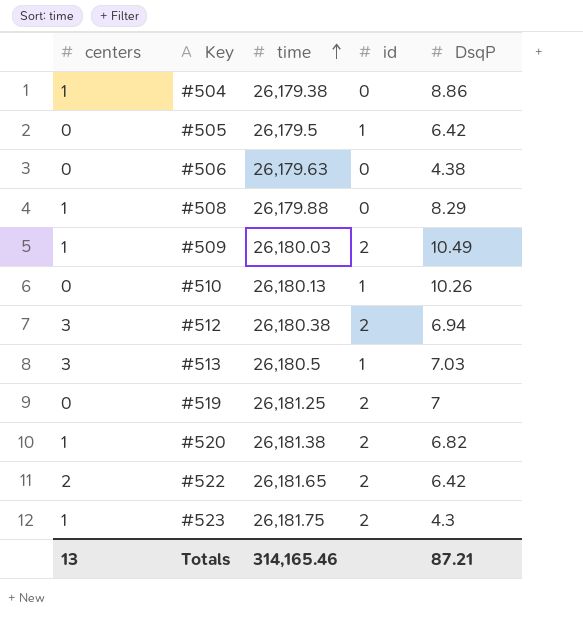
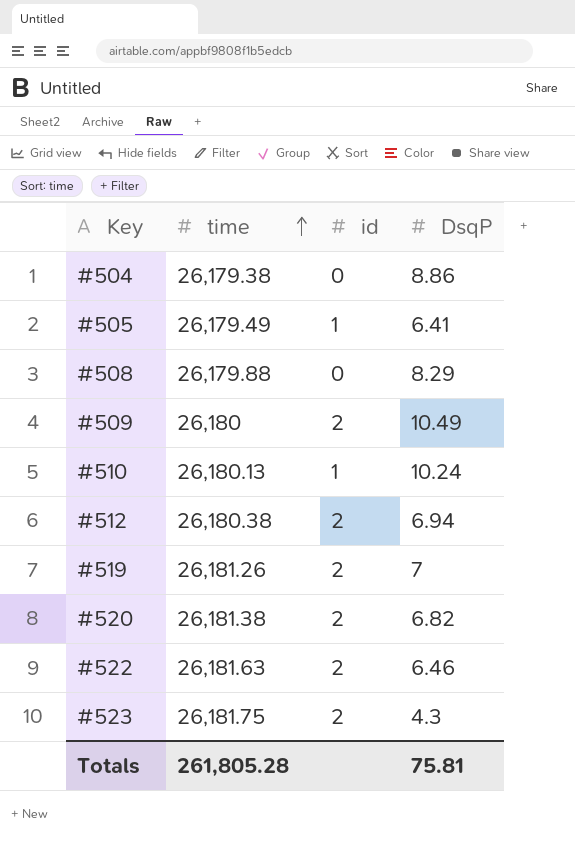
column centers | position: 1 -> none
row #506: 0 | 26,179.63 | 0 | 4.38 -> none
row #513: 3 | 26,180.5 | 1 | 7.03 -> none
#505 | time: 26,179.5 -> 26,179.49
#505 | DsqP: 6.42 -> 6.41
#509 | time: 26,180.03 -> 26,180
#510 | DsqP: 10.26 -> 10.24
#519 | time: 26,181.25 -> 26,181.26
#522 | time: 26,181.65 -> 26,181.63
#522 | DsqP: 6.42 -> 6.46
Totals | time: 314,165.46 -> 261,805.28
Totals | DsqP: 87.21 -> 75.81

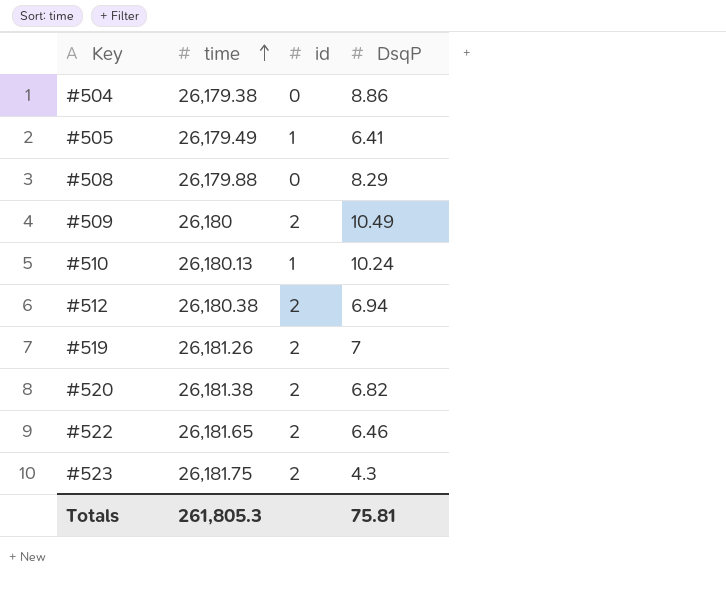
#522 | time: 26,181.63 -> 26,181.65
Totals | time: 261,805.28 -> 261,805.3

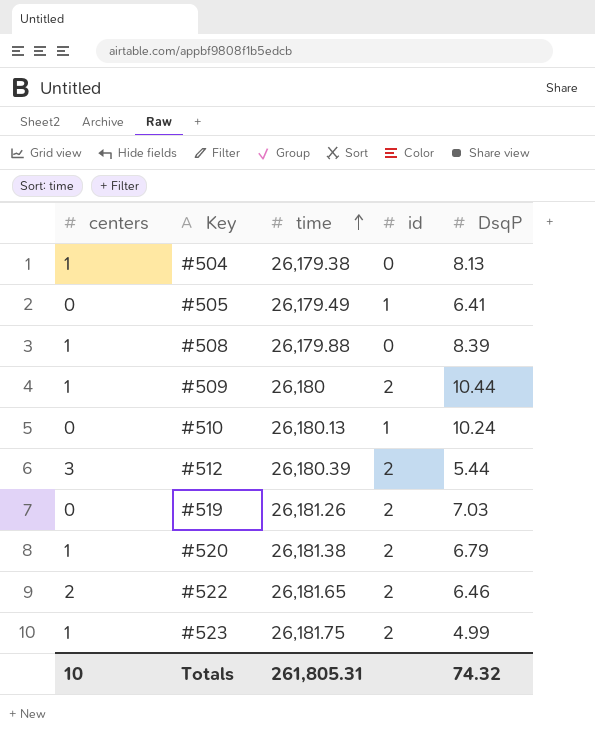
column centers | position: none -> 1
#504 | DsqP: 8.86 -> 8.13
#508 | DsqP: 8.29 -> 8.39
#509 | DsqP: 10.49 -> 10.44
#512 | time: 26,180.38 -> 26,180.39
#512 | DsqP: 6.94 -> 5.44
#519 | DsqP: 7 -> 7.03
#520 | DsqP: 6.82 -> 6.79
#523 | DsqP: 4.3 -> 4.99
Totals | time: 261,805.3 -> 261,805.31
Totals | DsqP: 75.81 -> 74.32

